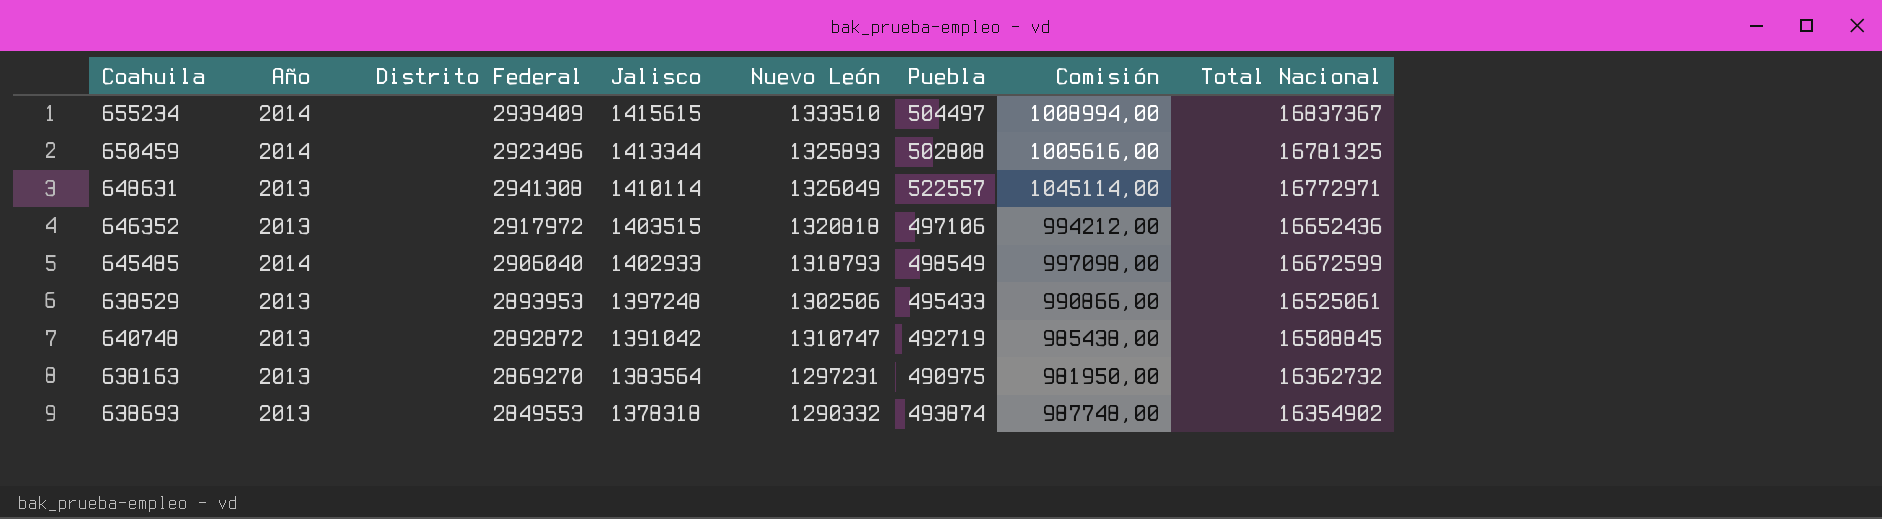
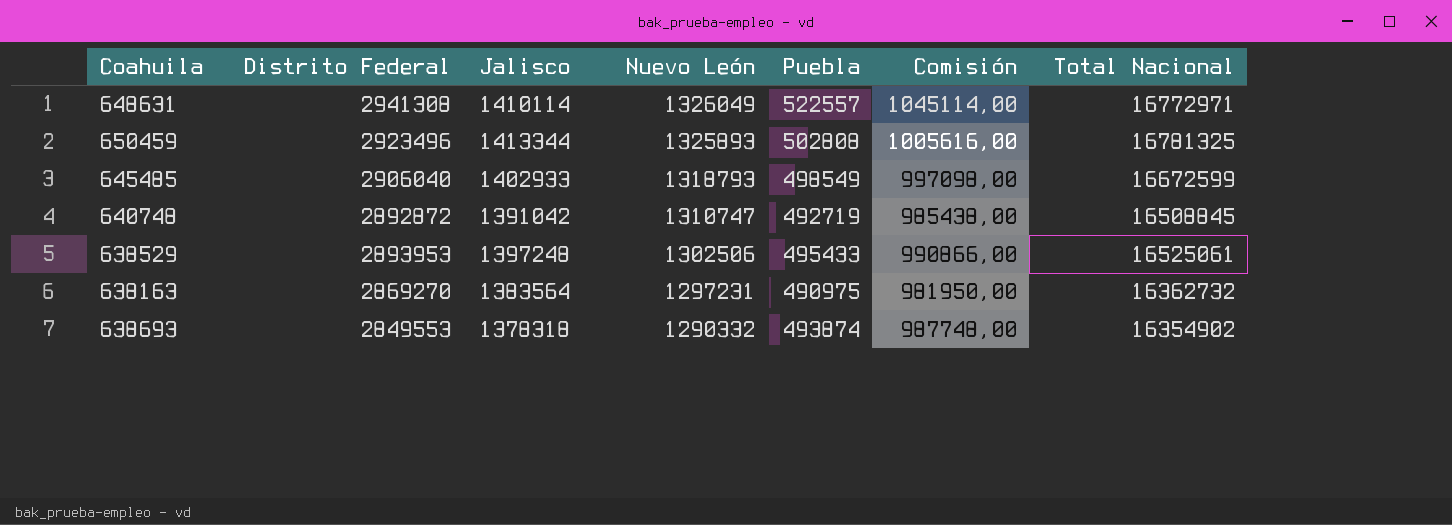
row order: Jalisco descending -> Nuevo León descending
column Año | position: 2 -> none
row 655234: 2014 | 2939409 | 1415615 | 1333510 | 504497 | 1008994,00 | 16837367 -> none
row 646352: 2013 | 2917972 | 1403515 | 1320818 | 497106 | 994212,00 | 16652436 -> none

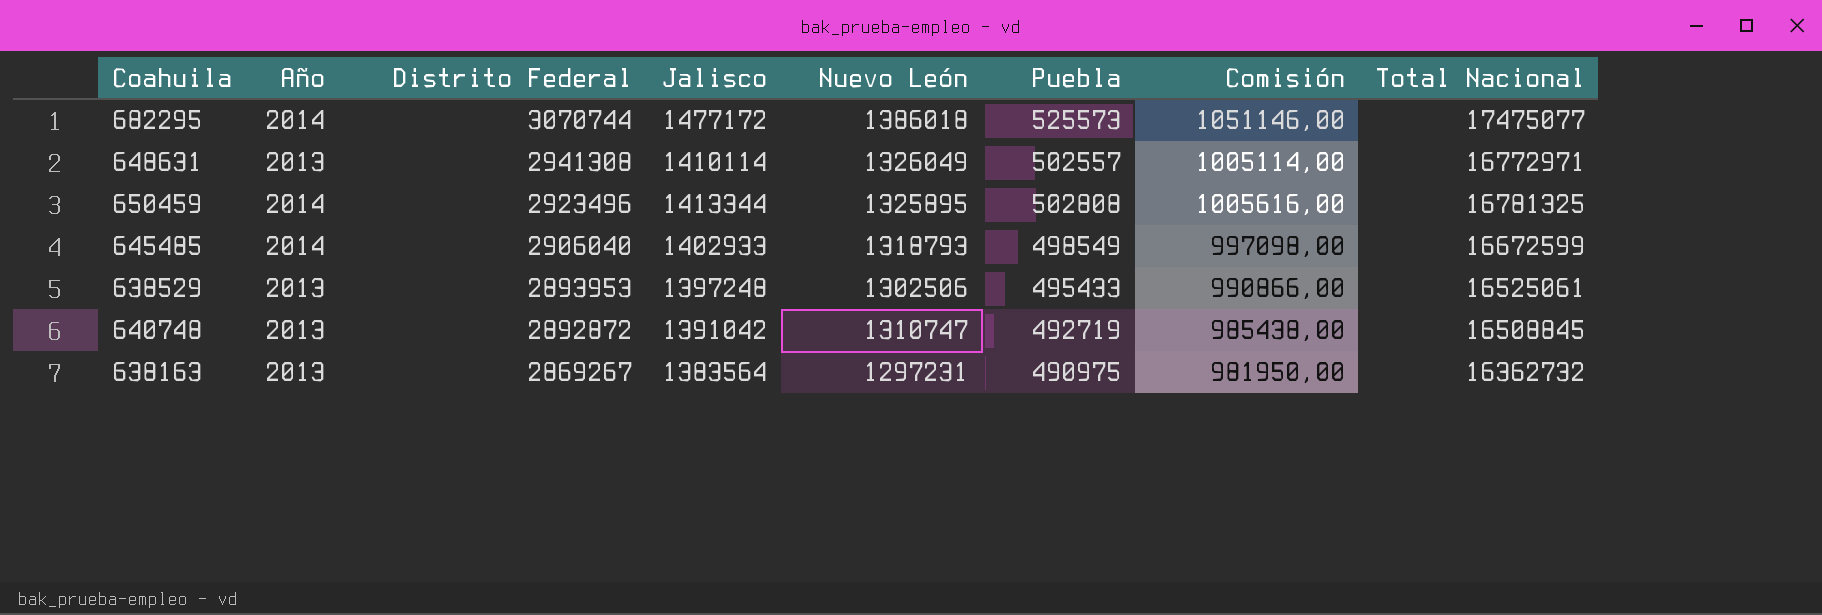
row order: Nuevo León descending -> Distrito Federal descending
column Año | position: none -> 2
row 638693: 2849553 | 1378318 | 1290332 | 493874 | 987748,00 | 16354902 -> none
row 682295: none -> 2014 | 3070744 | 1477172 | 1386018 | 525573 | 1051146,00 | 17475077
648631 | Puebla: 522557 -> 502557
648631 | Comisión: 1045114,00 -> 1005114,00
650459 | Nuevo León: 1325893 -> 1325895
638163 | Distrito Federal: 2869270 -> 2869267

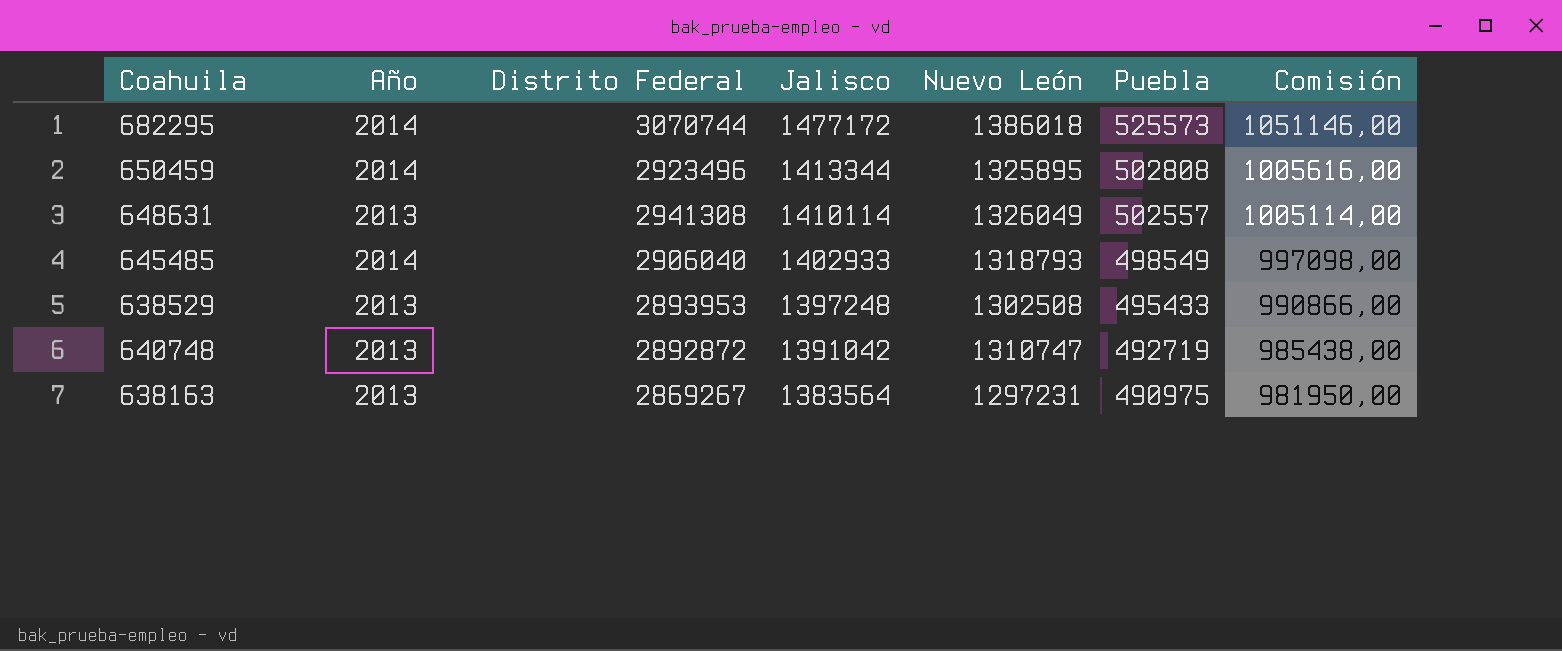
row order: Distrito Federal descending -> Jalisco descending
column Total Nacional | position: 8 -> none
638529 | Nuevo León: 1302506 -> 1302508

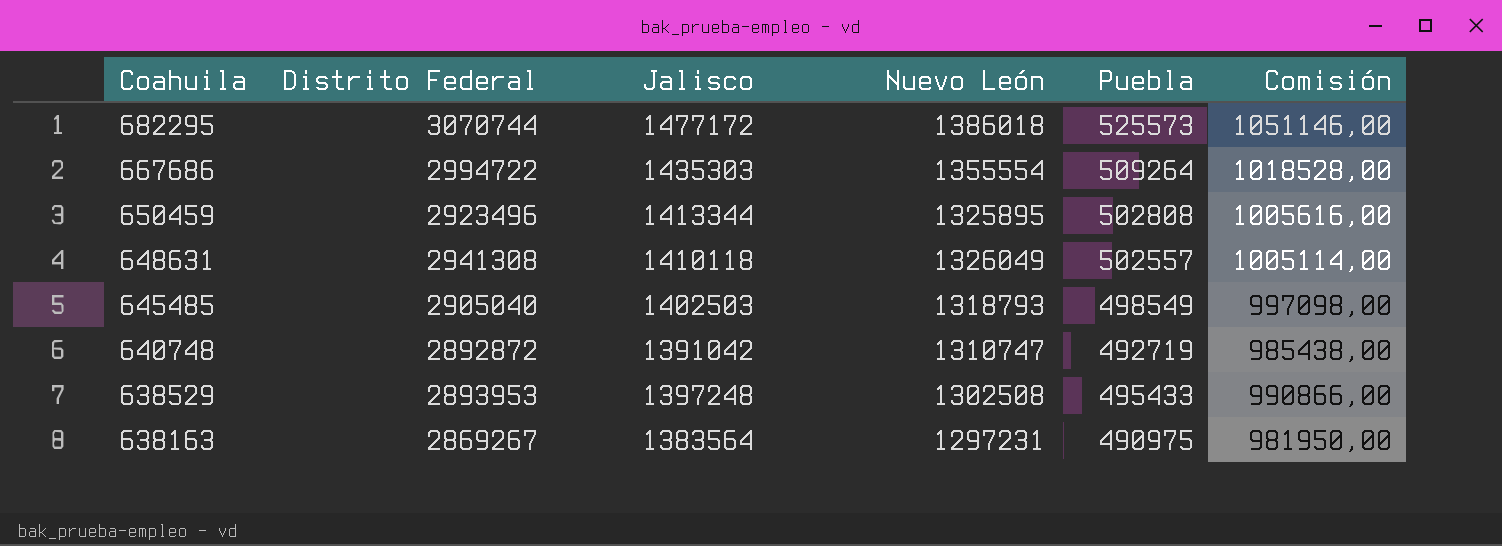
row order: Jalisco descending -> Coahuila descending
column Año | position: 2 -> none
row 667686: none -> 2994722 | 1435303 | 1355554 | 509264 | 1018528,00
648631 | Jalisco: 1410114 -> 1410118
645485 | Distrito Federal: 2906040 -> 2905040
645485 | Jalisco: 1402933 -> 1402503

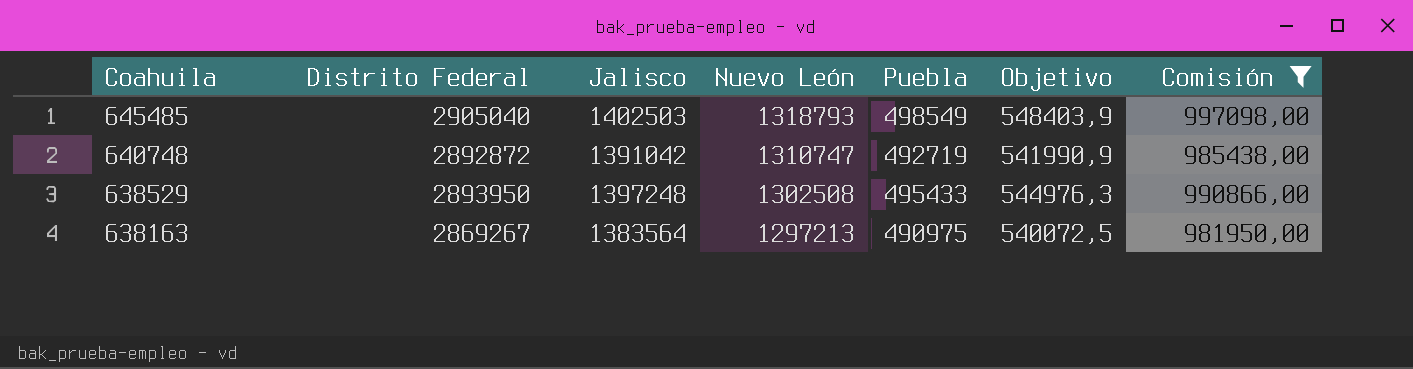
filter: none -> Comisión <= 997098,00
column Objetivo | formula: none -> [Puebla] * 1,1
638529 | Distrito Federal: 2893953 -> 2893950
638163 | Nuevo León: 1297231 -> 1297213

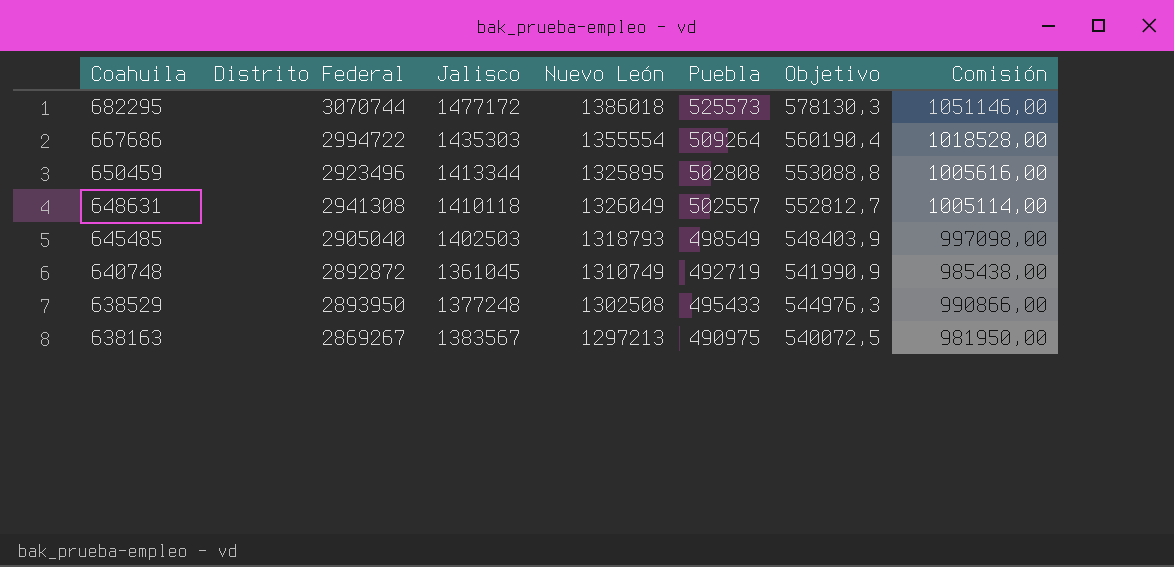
filter: Comisión <= 997098,00 -> none
640748 | Jalisco: 1391042 -> 1361045
640748 | Nuevo León: 1310747 -> 1310749
638529 | Jalisco: 1397248 -> 1377248
638163 | Jalisco: 1383564 -> 1383567

